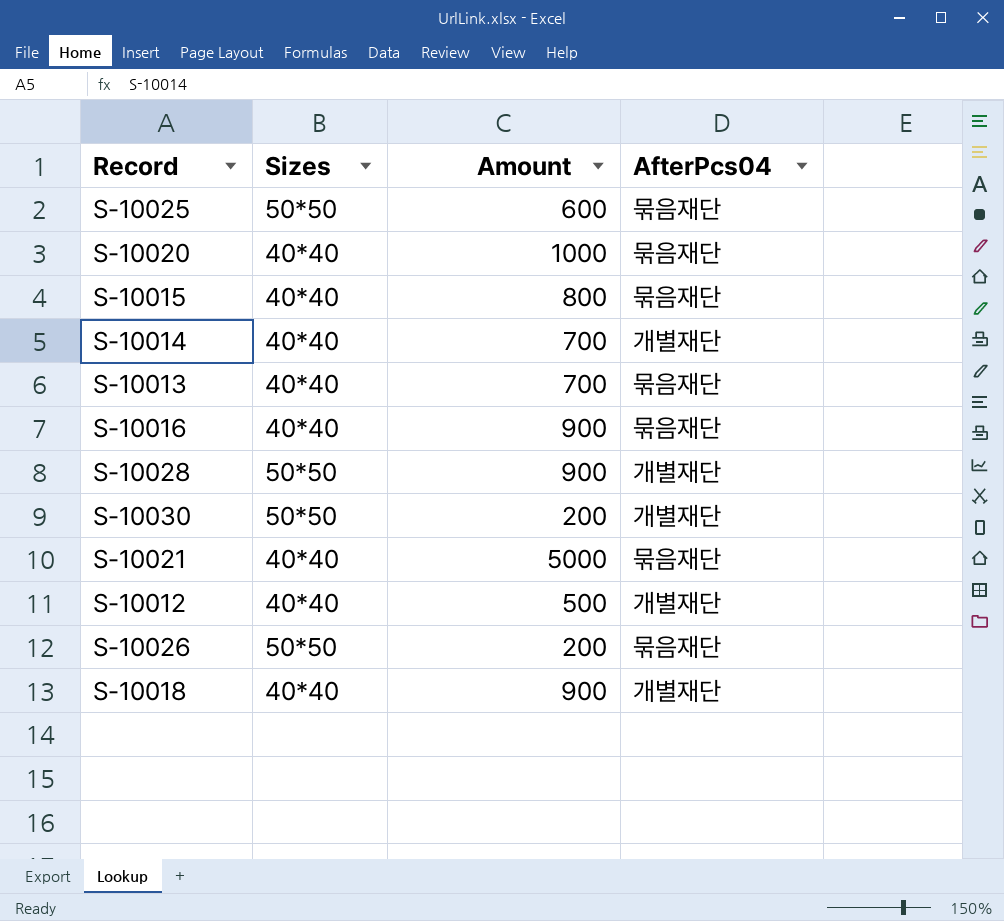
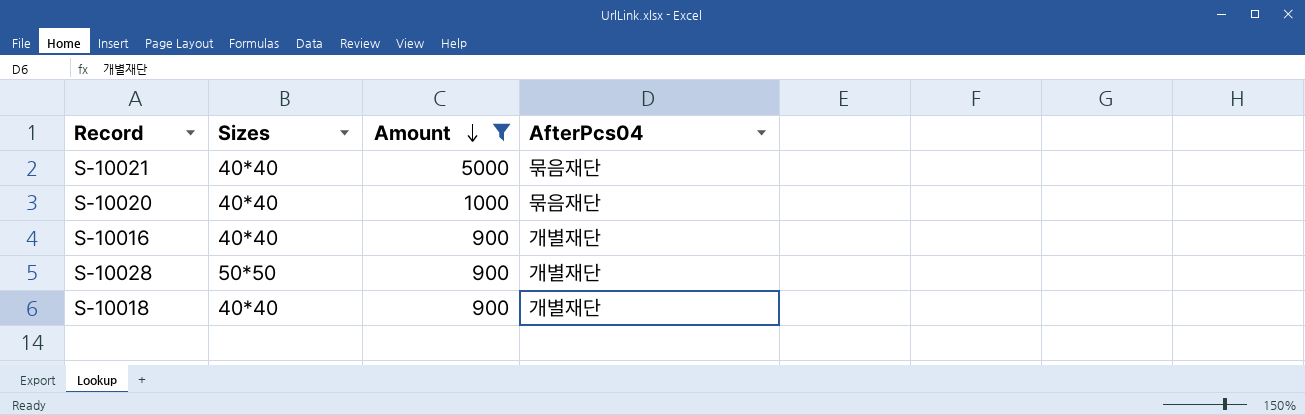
filter: none -> Amount >= 900
row order: none -> Amount descending
S-10016 | AfterPcs04: 묶음재단 -> 개별재단

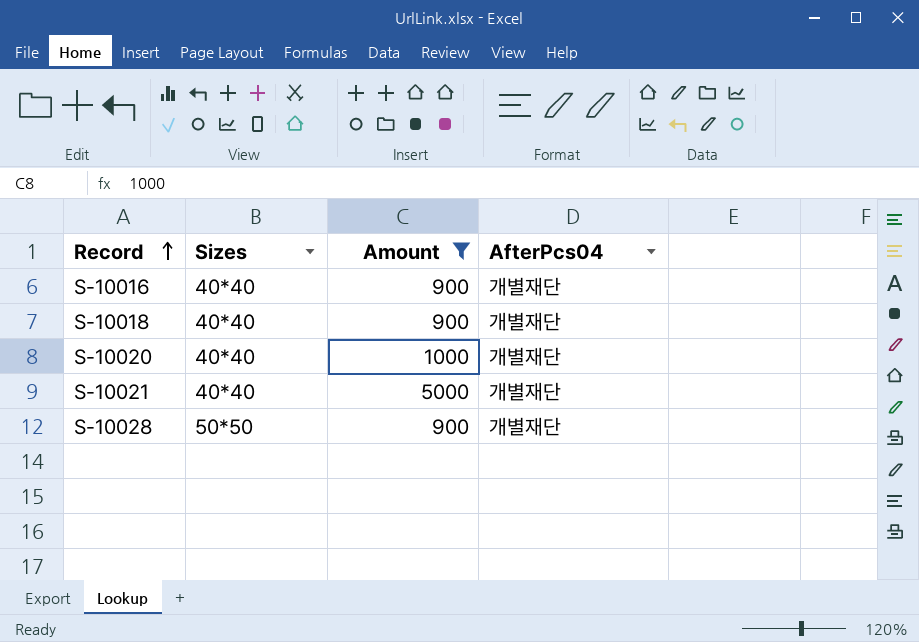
row order: Amount descending -> Record ascending
S-10020 | AfterPcs04: 묶음재단 -> 개별재단
S-10021 | AfterPcs04: 묶음재단 -> 개별재단

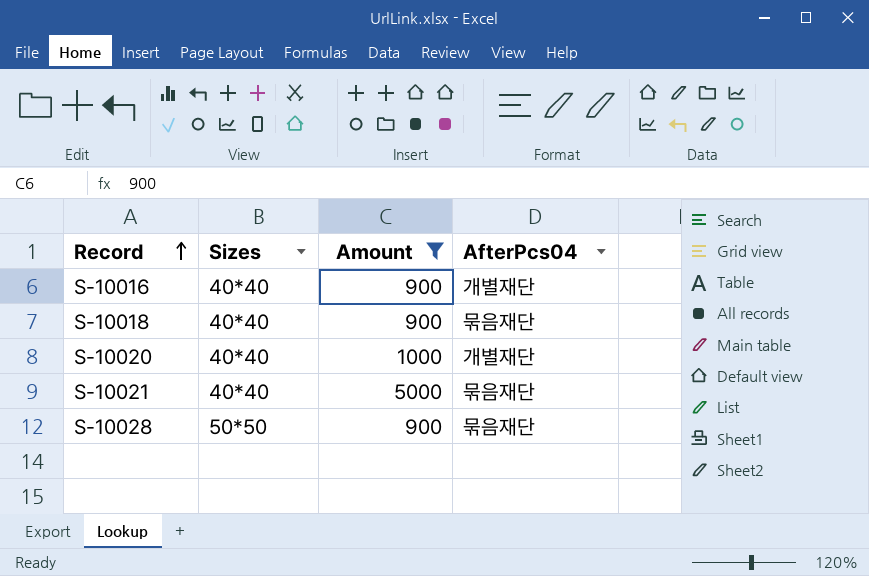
S-10018 | AfterPcs04: 개별재단 -> 묶음재단
S-10021 | AfterPcs04: 개별재단 -> 묶음재단
S-10028 | AfterPcs04: 개별재단 -> 묶음재단

